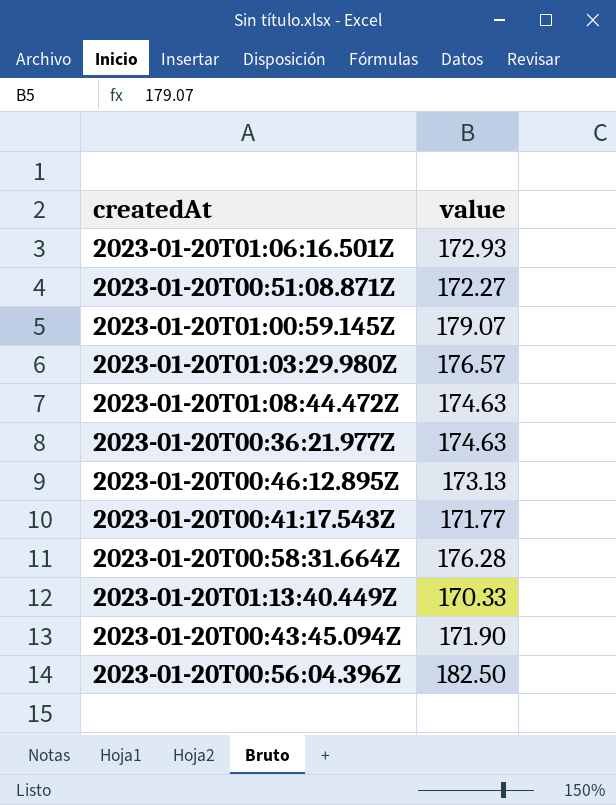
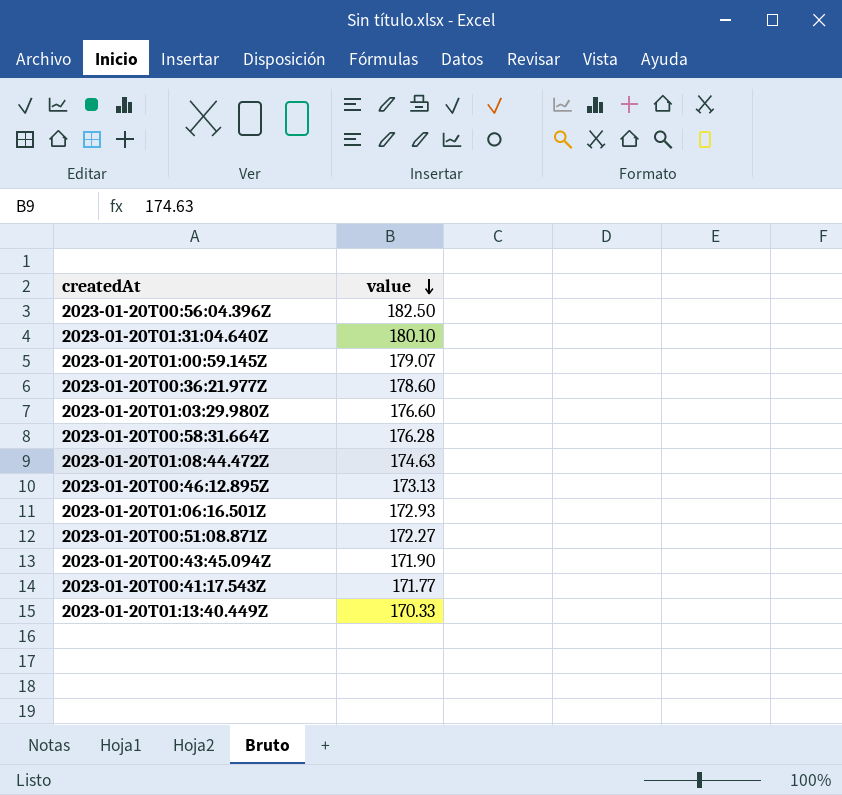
row order: none -> value descending
row 2023-01-20T01:31:04.640Z: none -> 180.10
2023-01-20T00:36:21.977Z | value: 174.63 -> 178.60
2023-01-20T01:03:29.980Z | value: 176.57 -> 176.60

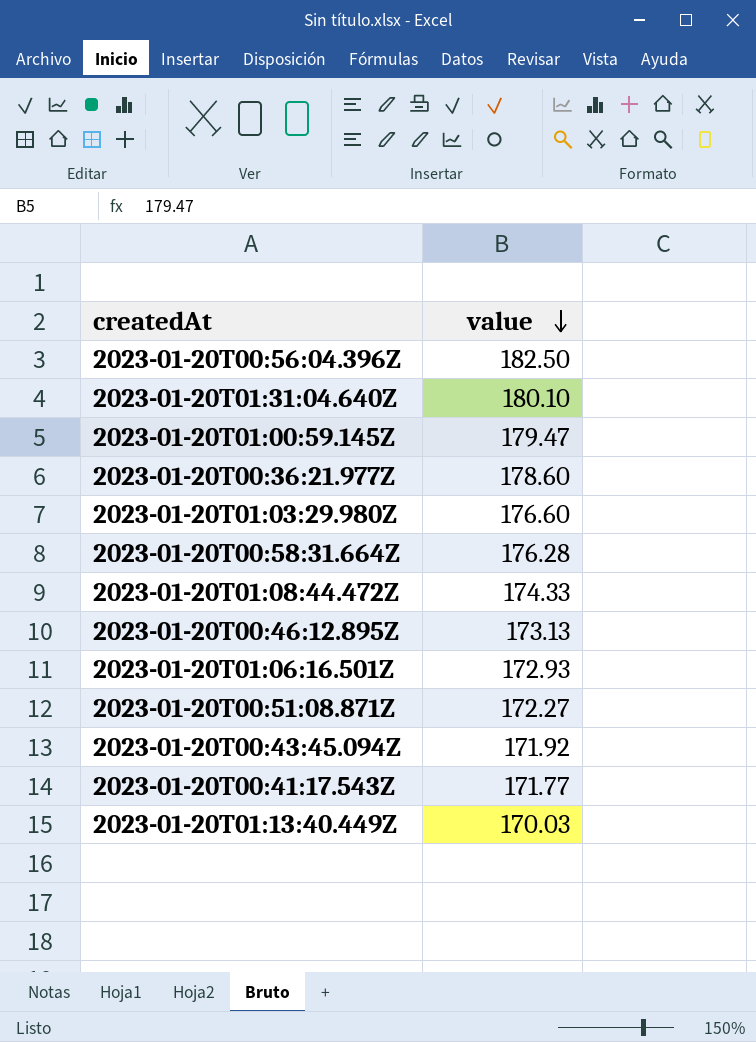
2023-01-20T01:00:59.145Z | value: 179.07 -> 179.47
2023-01-20T01:08:44.472Z | value: 174.63 -> 174.33
2023-01-20T00:43:45.094Z | value: 171.90 -> 171.92
2023-01-20T01:13:40.449Z | value: 170.33 -> 170.03

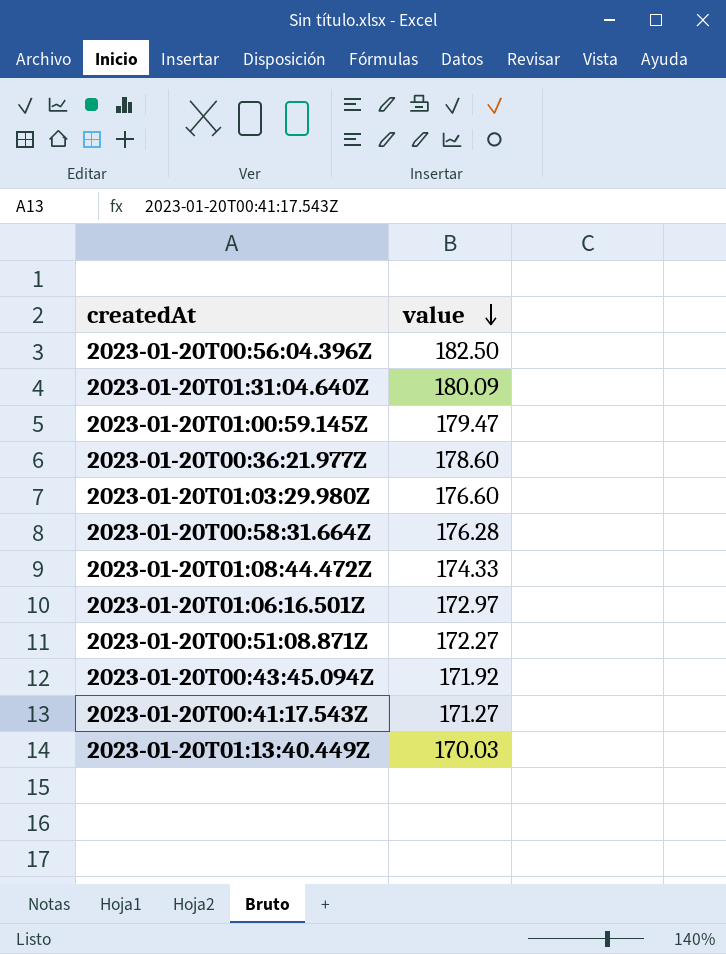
row 2023-01-20T00:46:12.895Z: 173.13 -> none
2023-01-20T01:31:04.640Z | value: 180.10 -> 180.09
2023-01-20T01:06:16.501Z | value: 172.93 -> 172.97
2023-01-20T00:41:17.543Z | value: 171.77 -> 171.27

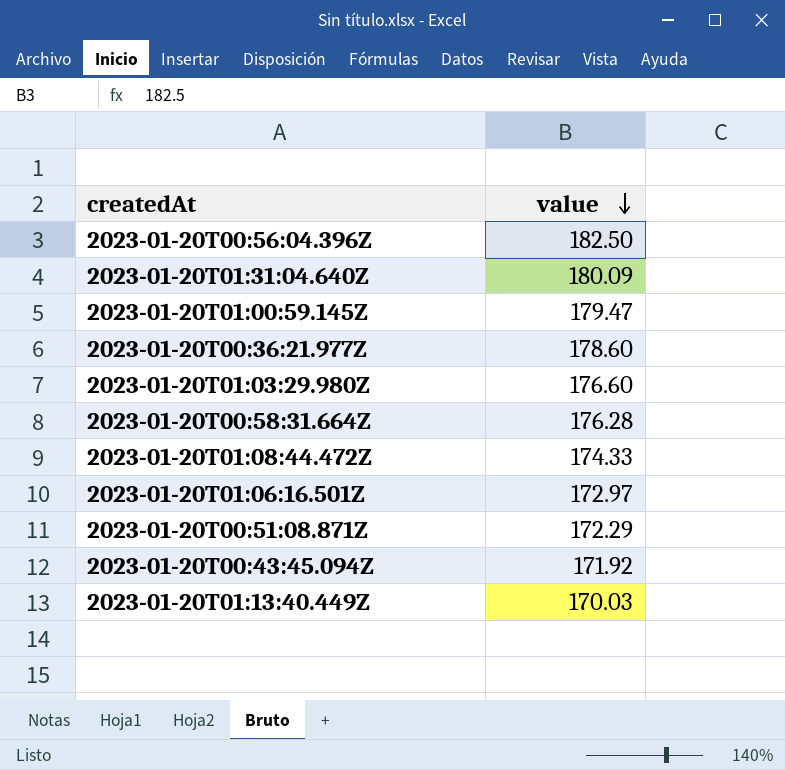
row 2023-01-20T00:41:17.543Z: 171.27 -> none
2023-01-20T00:51:08.871Z | value: 172.27 -> 172.29

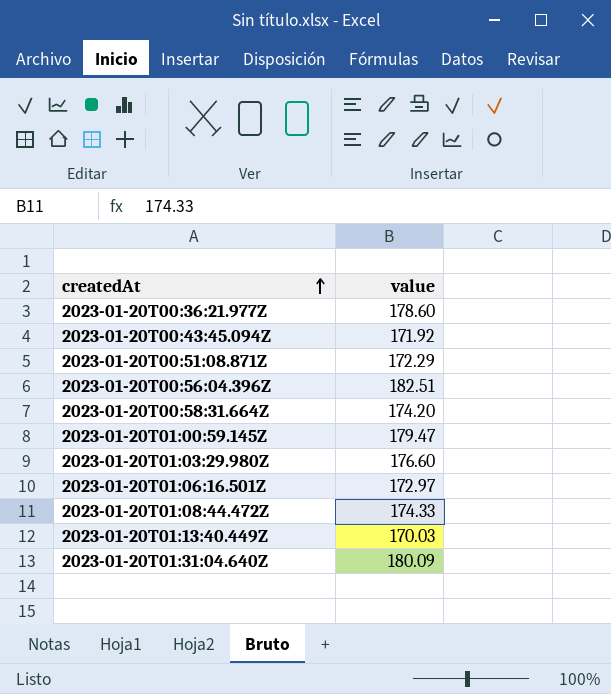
row order: value descending -> createdAt ascending
2023-01-20T00:56:04.396Z | value: 182.50 -> 182.51
2023-01-20T00:58:31.664Z | value: 176.28 -> 174.20

